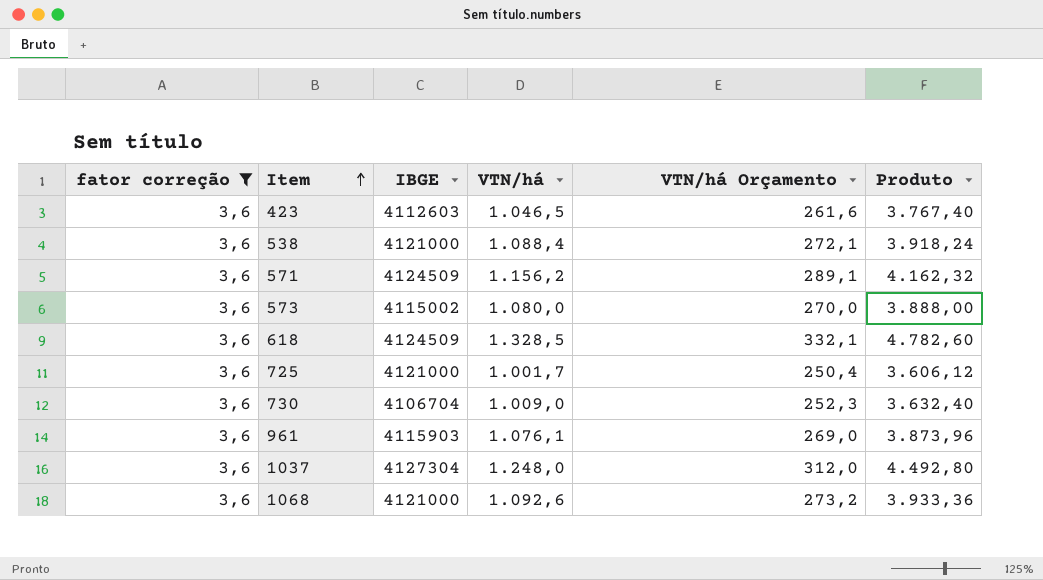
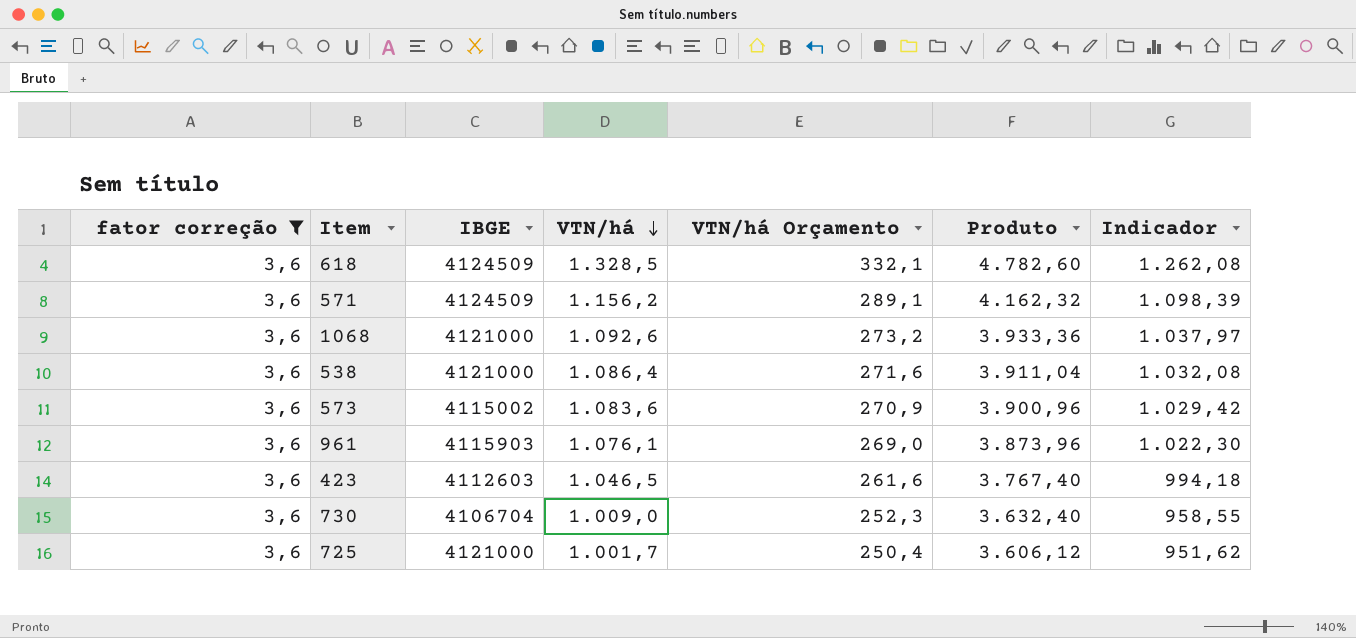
row order: Item ascending -> VTN/há descending
column Indicador | formula: none -> [VTN/há] * 0,95
row 1037: 3,6 | 4127304 | 1.248,0 | 312,0 | 4.492,80 -> none
538 | VTN/há: 1.088,4 -> 1.086,4
538 | VTN/há Orçamento: 272,1 -> 271,6
538 | Produto: 3.918,24 -> 3.911,04
573 | VTN/há: 1.080,0 -> 1.083,6
573 | VTN/há Orçamento: 270,0 -> 270,9
573 | Produto: 3.888,00 -> 3.900,96

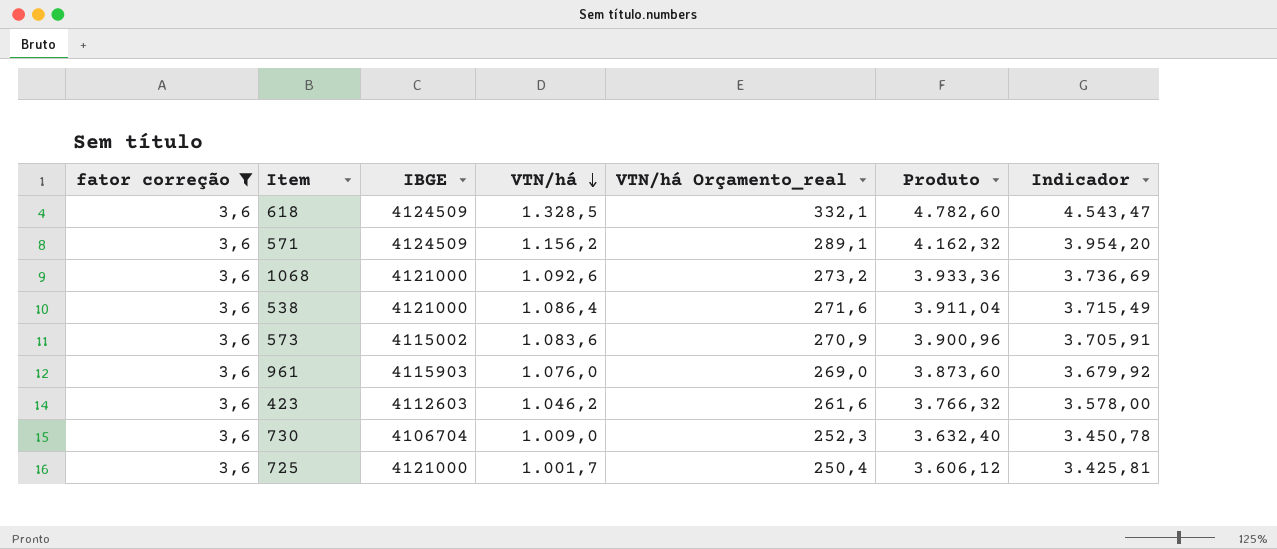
column name: VTN/há Orçamento -> VTN/há Orçamento_real
column Indicador | formula: [VTN/há] * 0,95 -> [Produto] * 0,95
961 | VTN/há: 1.076,1 -> 1.076,0
961 | Produto: 3.873,96 -> 3.873,60
423 | VTN/há: 1.046,5 -> 1.046,2
423 | Produto: 3.767,40 -> 3.766,32

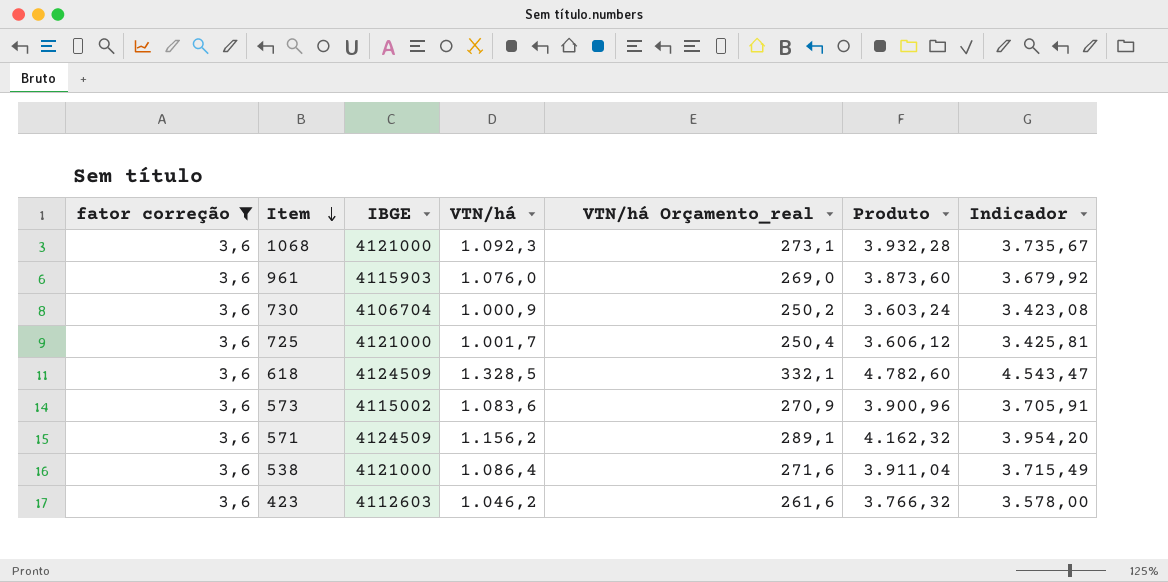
row order: VTN/há descending -> Item descending
1068 | VTN/há: 1.092,6 -> 1.092,3
1068 | VTN/há Orçamento_real: 273,2 -> 273,1
1068 | Produto: 3.933,36 -> 3.932,28
1068 | Indicador: 3.736,69 -> 3.735,67
730 | VTN/há: 1.009,0 -> 1.000,9
730 | VTN/há Orçamento_real: 252,3 -> 250,2
730 | Produto: 3.632,40 -> 3.603,24
730 | Indicador: 3.450,78 -> 3.423,08

